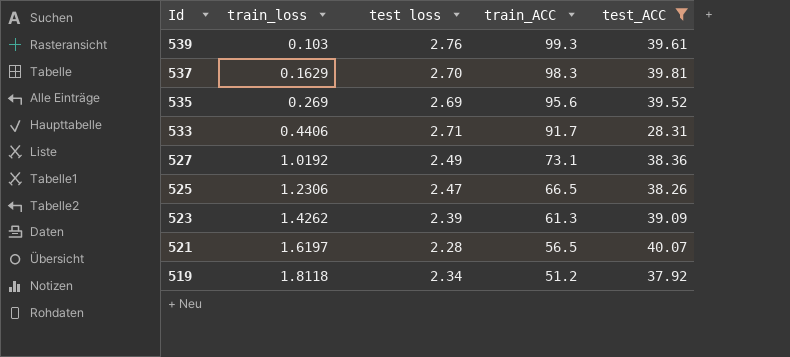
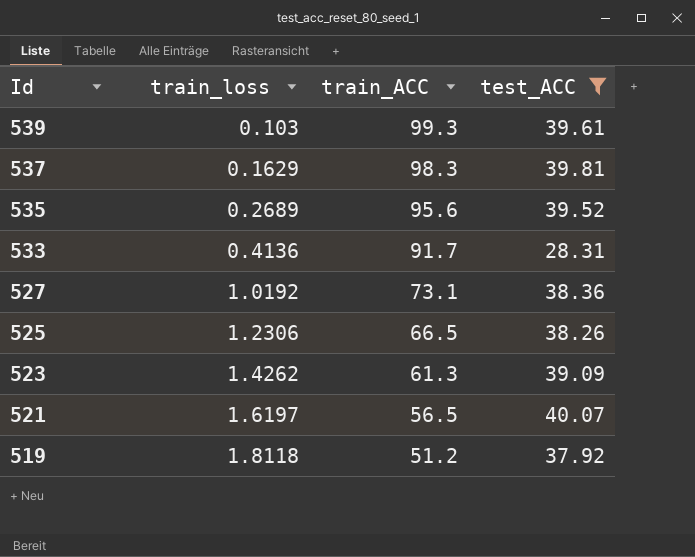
column test loss | position: 3 -> none
535 | train_loss: 0.269 -> 0.2689
533 | train_loss: 0.4406 -> 0.4136

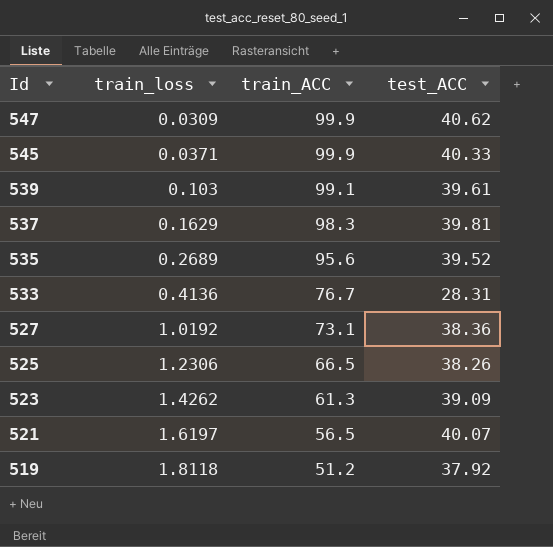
filter: test_ACC <= 40.07 -> none
539 | train_ACC: 99.3 -> 99.1
533 | train_ACC: 91.7 -> 76.7

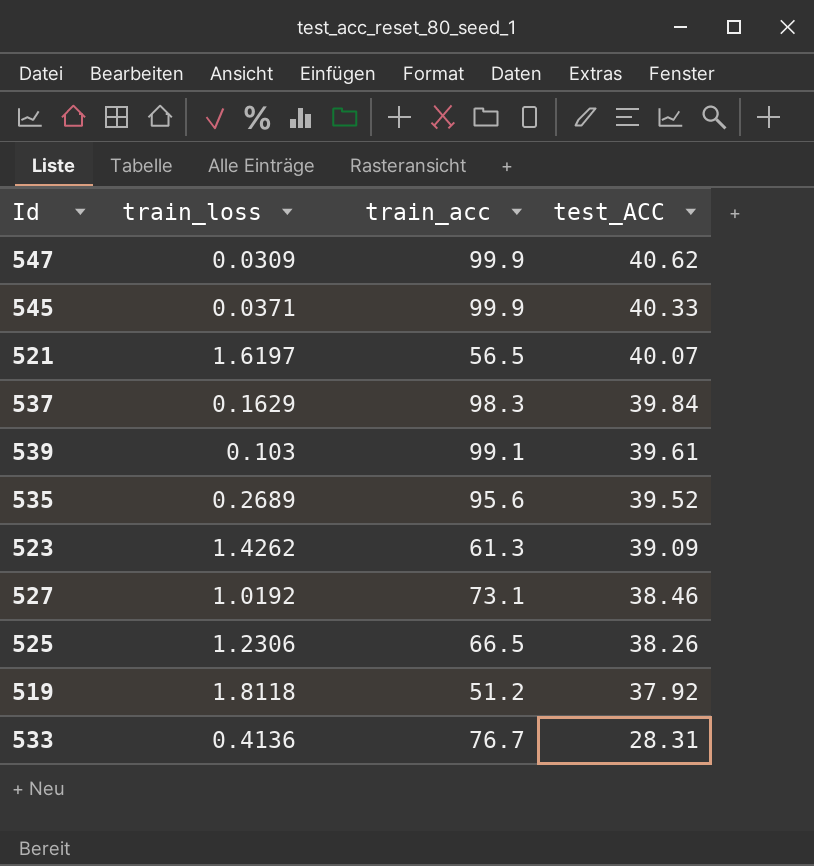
row order: Id descending -> test_ACC descending
column name: train_ACC -> train_acc
537 | test_ACC: 39.81 -> 39.84
527 | test_ACC: 38.36 -> 38.46

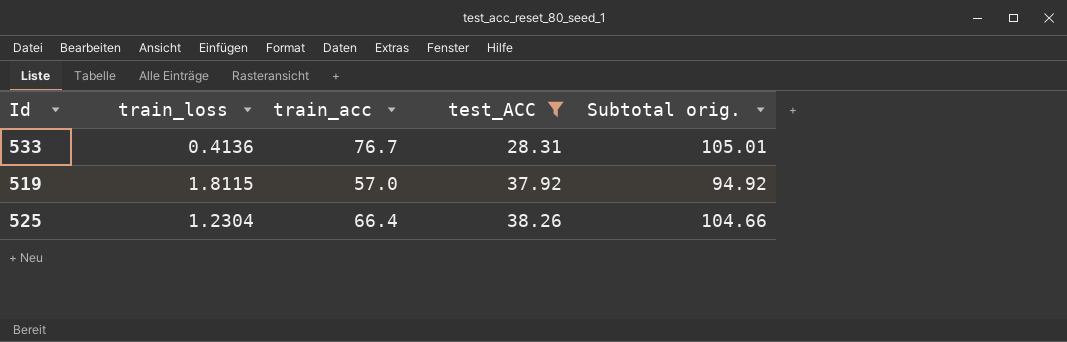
filter: none -> test_ACC <= 38.26
row order: test_ACC descending -> test_ACC ascending
column Subtotal orig. | formula: none -> [train_acc] + [test_ACC]
519 | train_loss: 1.8118 -> 1.8115
519 | train_acc: 51.2 -> 57.0
525 | train_loss: 1.2306 -> 1.2304
525 | train_acc: 66.5 -> 66.4

